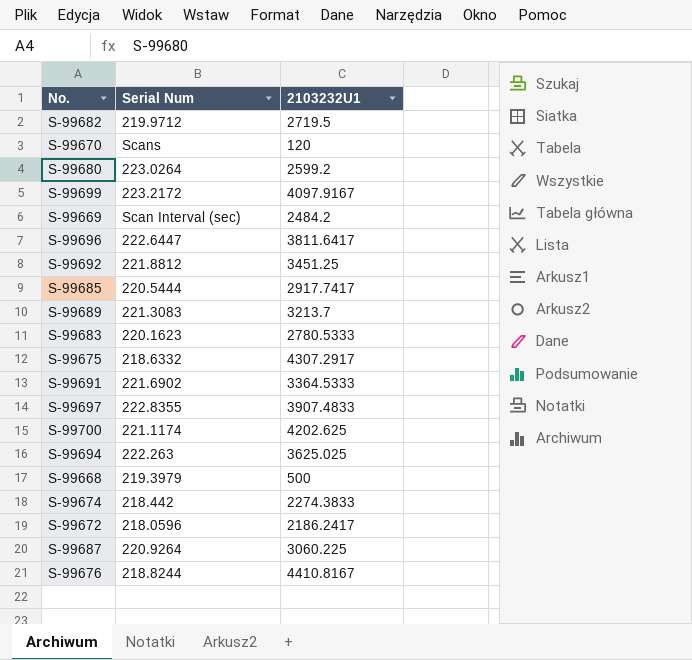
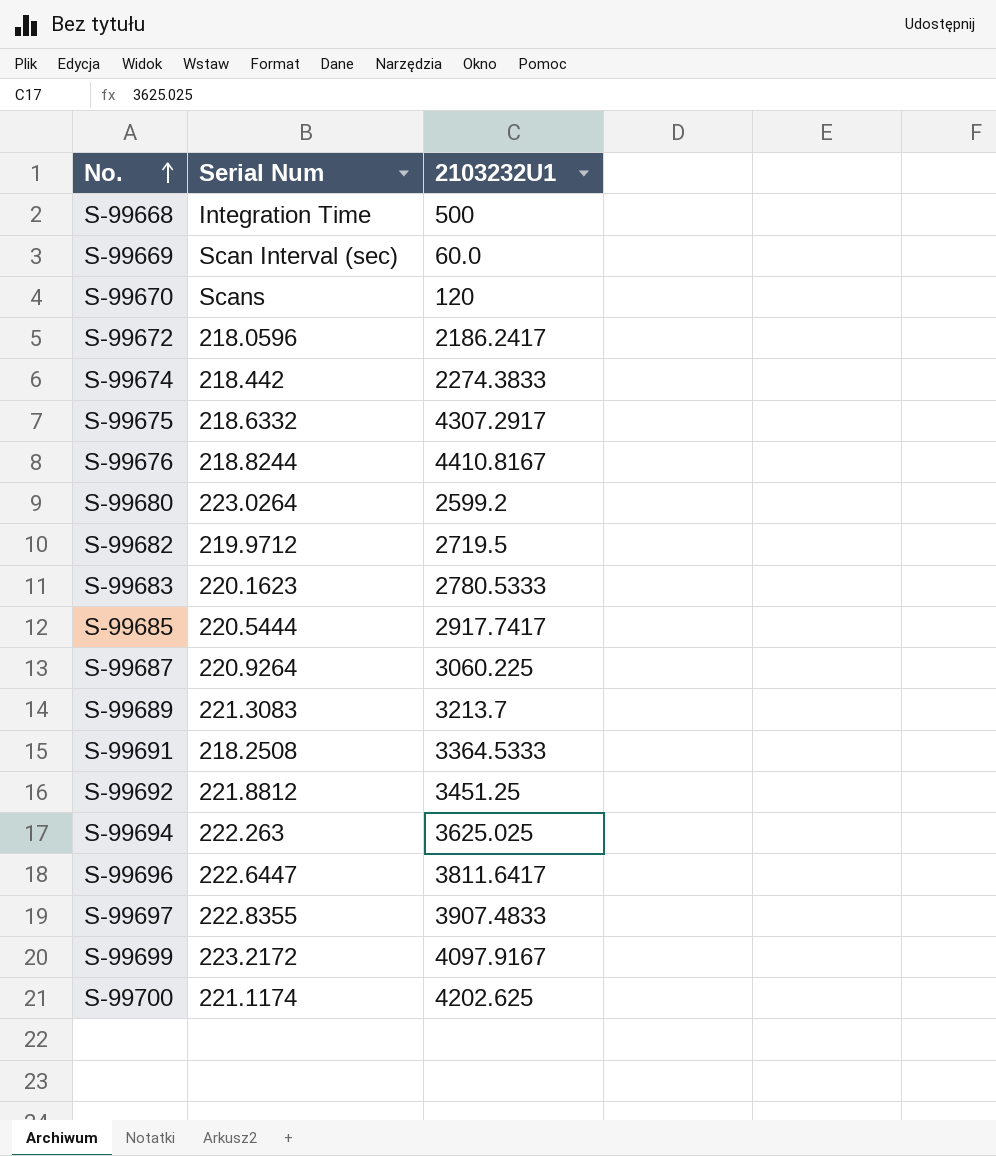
row order: none -> No. ascending
S-99668 | Serial Num: 219.3979 -> Integration Time
S-99669 | 2103232U1: 2484.2 -> 60.0
S-99691 | Serial Num: 221.6902 -> 218.2508

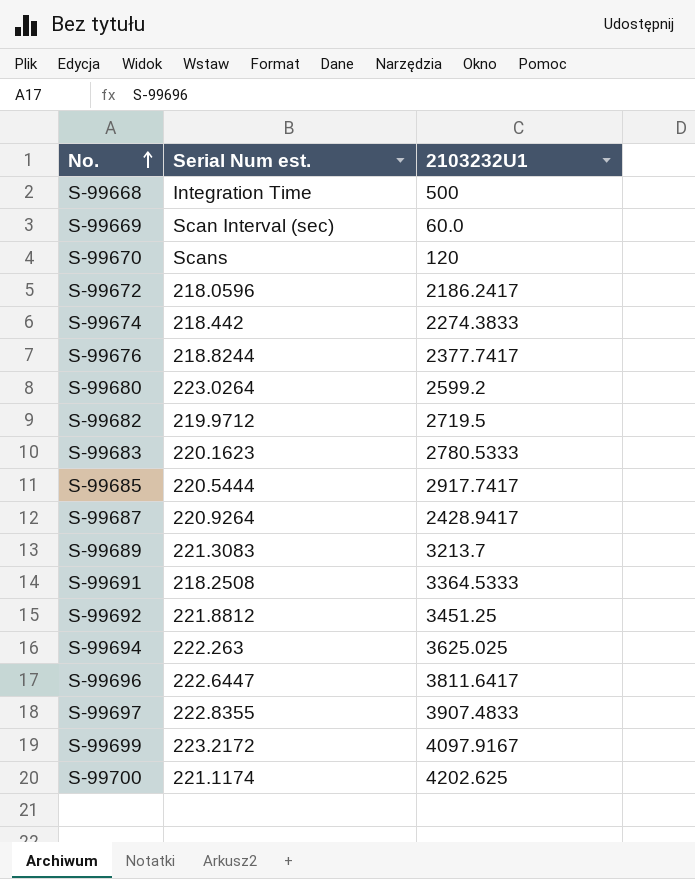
column name: Serial Num -> Serial Num est.
row S-99675: 218.6332 | 4307.2917 -> none
S-99676 | 2103232U1: 4410.8167 -> 2377.7417
S-99687 | 2103232U1: 3060.225 -> 2428.9417

